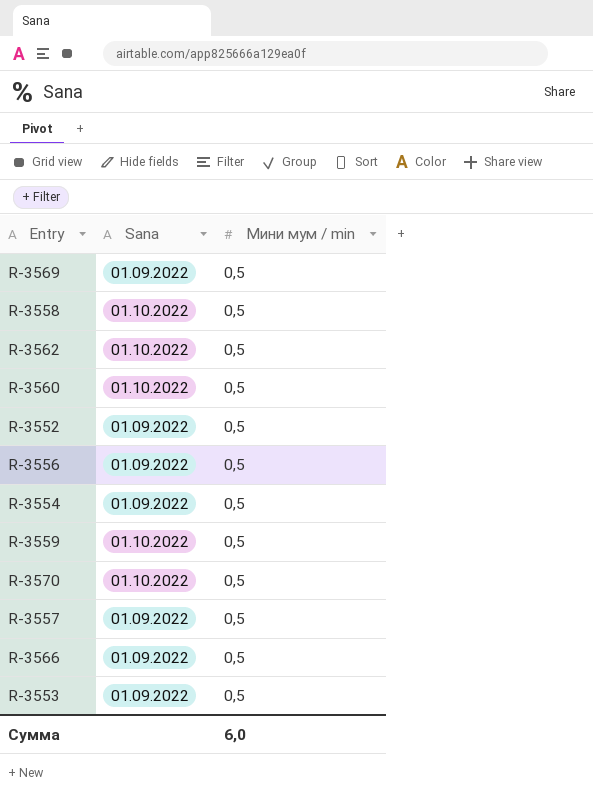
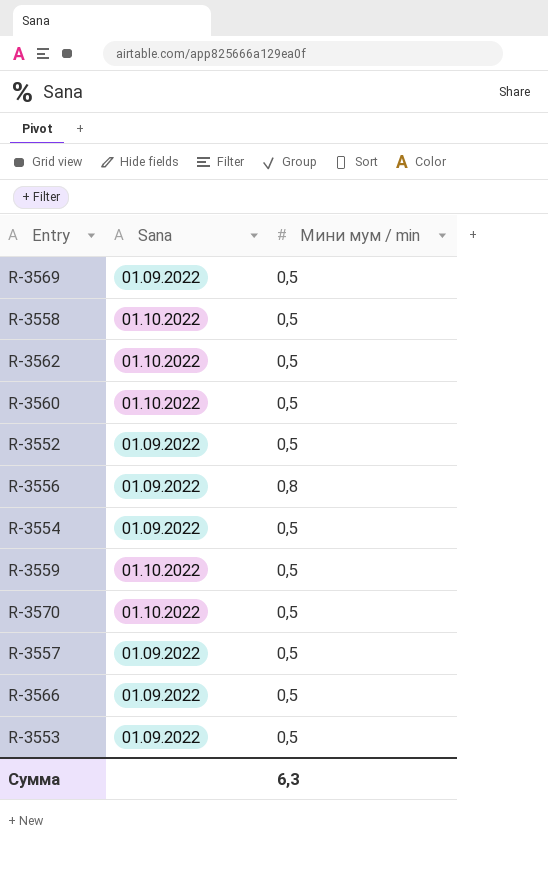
R-3556 | Мини мум / min: 0,5 -> 0,8
Сумма | Мини мум / min: 6,0 -> 6,3

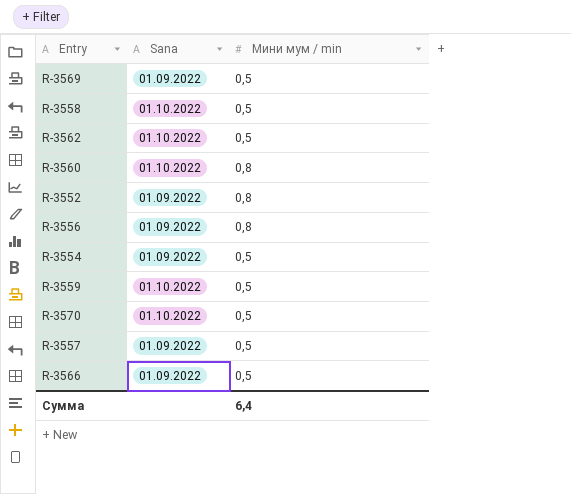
row R-3553: 01.09.2022 | 0,5 -> none
R-3560 | Мини мум / min: 0,5 -> 0,8
R-3552 | Мини мум / min: 0,5 -> 0,8
Сумма | Мини мум / min: 6,3 -> 6,4

